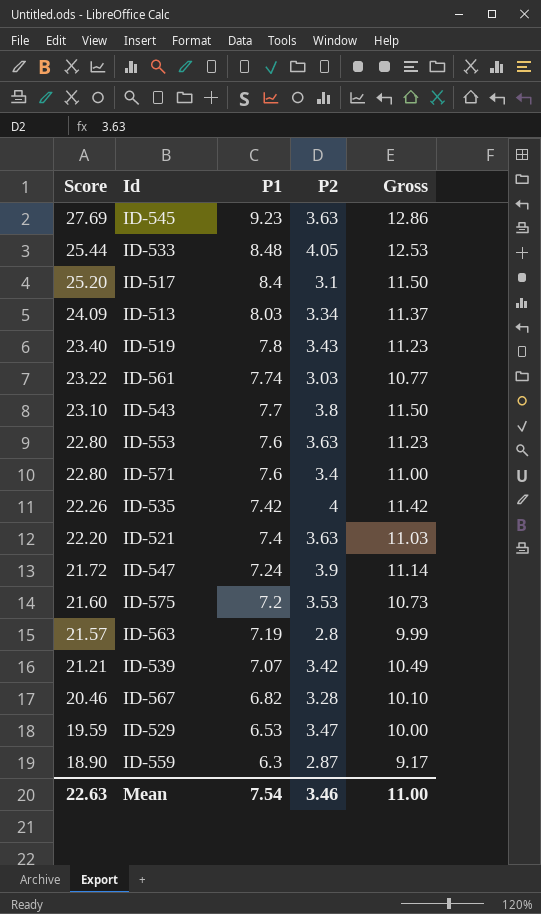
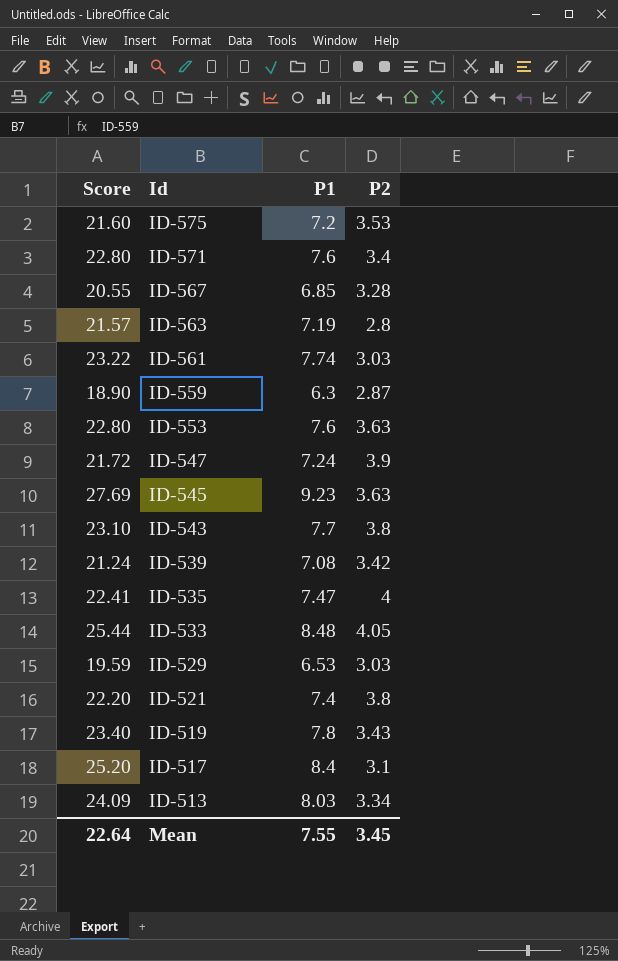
row order: Score descending -> Id descending
column Gross | formula: [P1] + [P2] -> none
ID-567 | Score: 20.46 -> 20.55
ID-567 | P1: 6.82 -> 6.85
ID-539 | Score: 21.21 -> 21.24
ID-539 | P1: 7.07 -> 7.08
ID-535 | Score: 22.26 -> 22.41
ID-535 | P1: 7.42 -> 7.47
ID-529 | P2: 3.47 -> 3.03
ID-521 | P2: 3.63 -> 3.8
Mean | Score: 22.63 -> 22.64
Mean | P1: 7.54 -> 7.55
Mean | P2: 3.46 -> 3.45

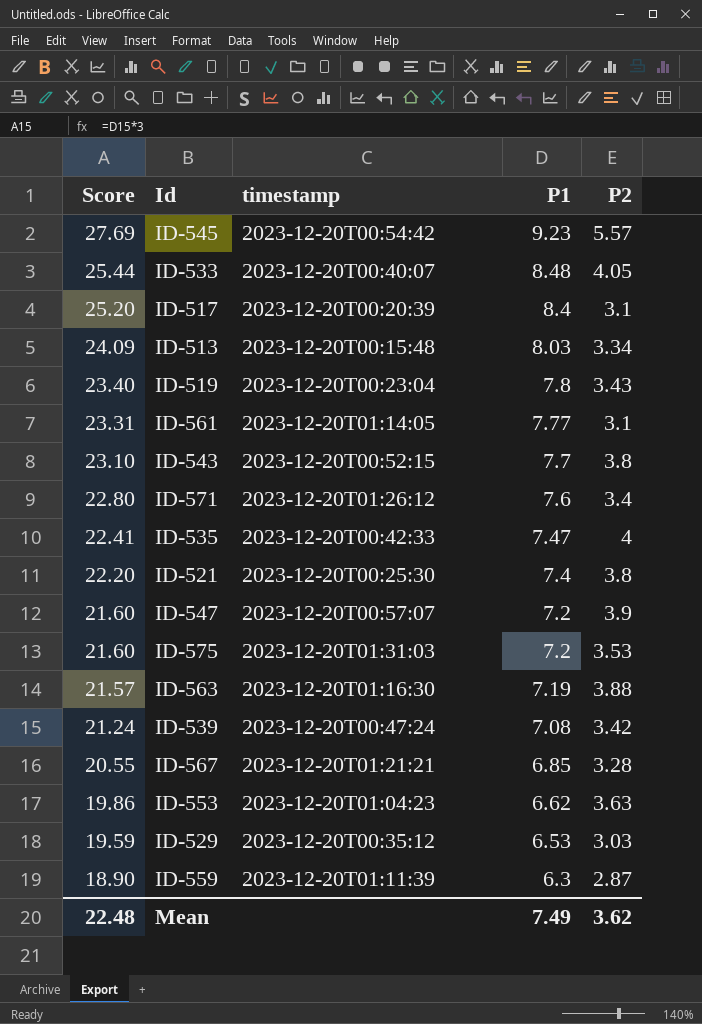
row order: Id descending -> Score descending
column timestamp | position: none -> 3
ID-545 | P2: 3.63 -> 5.57
ID-561 | Score: 23.22 -> 23.31
ID-561 | P1: 7.74 -> 7.77
ID-561 | P2: 3.03 -> 3.1
ID-547 | Score: 21.72 -> 21.60
ID-547 | P1: 7.24 -> 7.2
ID-563 | P2: 2.8 -> 3.88
ID-553 | Score: 22.80 -> 19.86
ID-553 | P1: 7.6 -> 6.62
Mean | Score: 22.64 -> 22.48
Mean | P1: 7.55 -> 7.49
Mean | P2: 3.45 -> 3.62

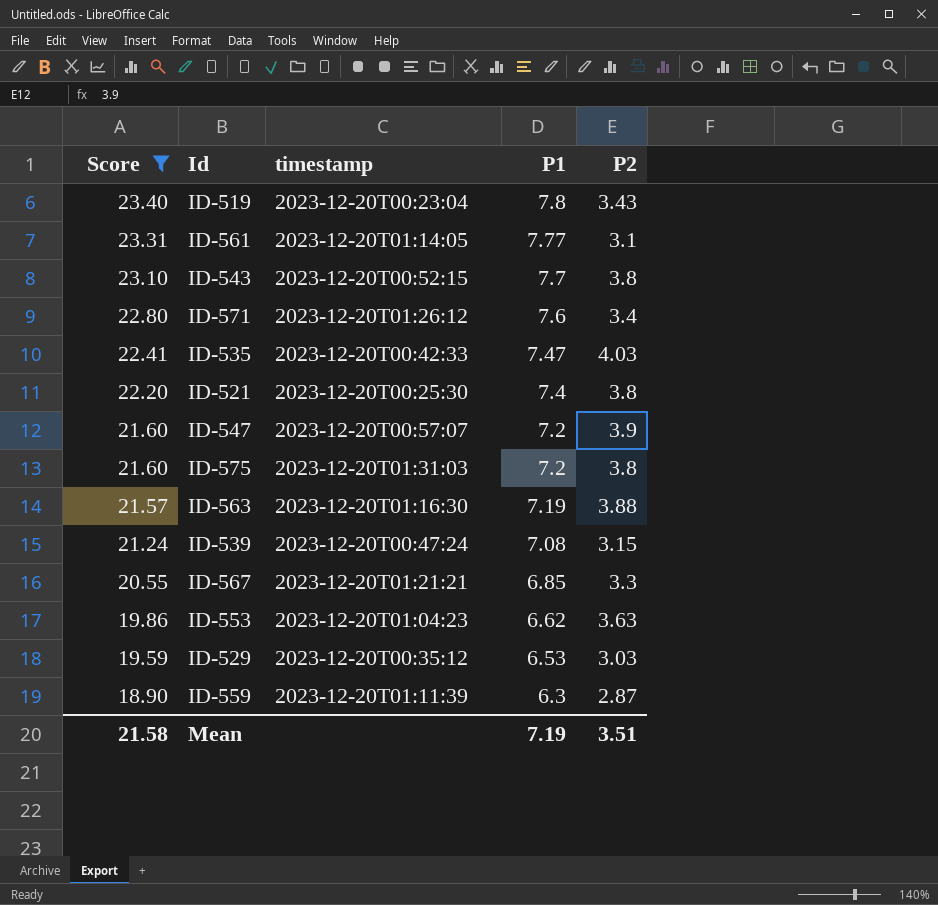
filter: none -> Score <= 23.40
ID-535 | P2: 4 -> 4.03
ID-575 | P2: 3.53 -> 3.8
ID-539 | P2: 3.42 -> 3.15
ID-567 | P2: 3.28 -> 3.3
Mean | Score: 22.48 -> 21.58
Mean | P1: 7.49 -> 7.19
Mean | P2: 3.62 -> 3.51

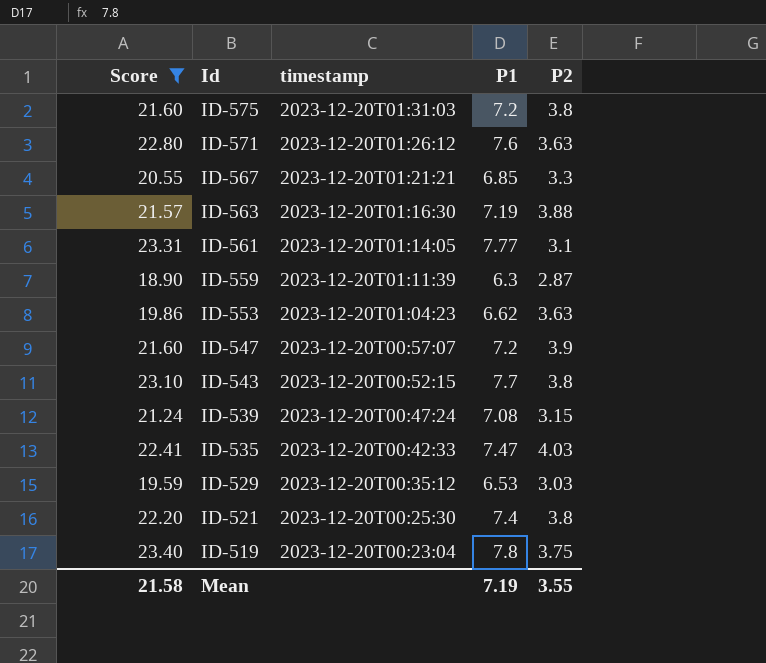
row order: Score descending -> Id descending
ID-571 | P2: 3.4 -> 3.63
ID-519 | P2: 3.43 -> 3.75
Mean | P2: 3.51 -> 3.55

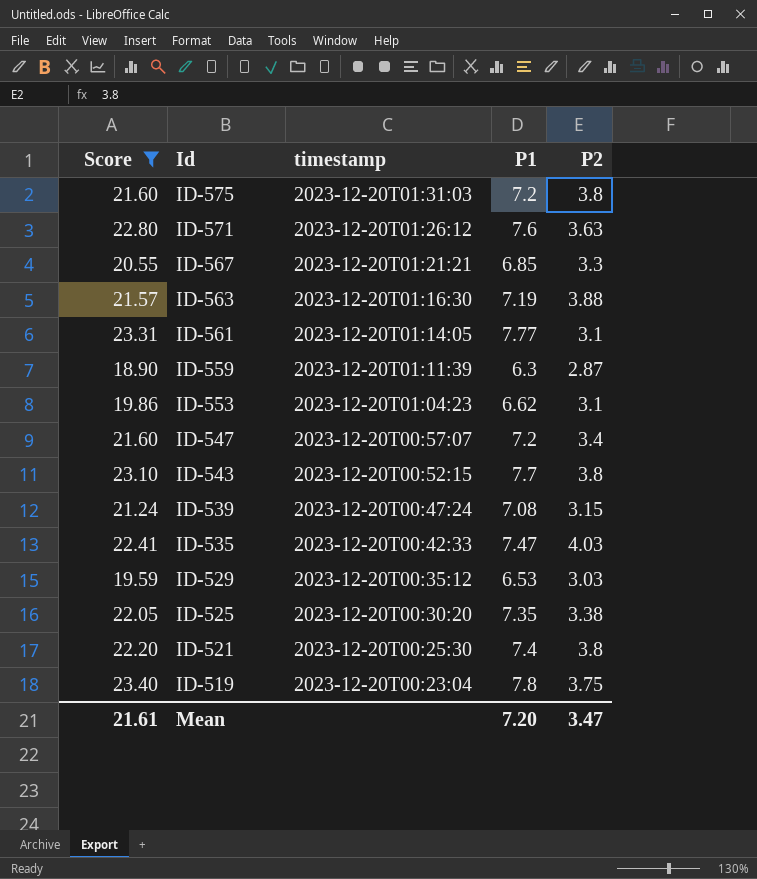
ID-553 | P2: 3.63 -> 3.1
ID-547 | P2: 3.9 -> 3.4
row ID-525: none -> 22.05 | 2023-12-20T00:30:20 | 7.35 | 3.38
Mean | Score: 21.58 -> 21.61
Mean | P1: 7.19 -> 7.20
Mean | P2: 3.55 -> 3.47

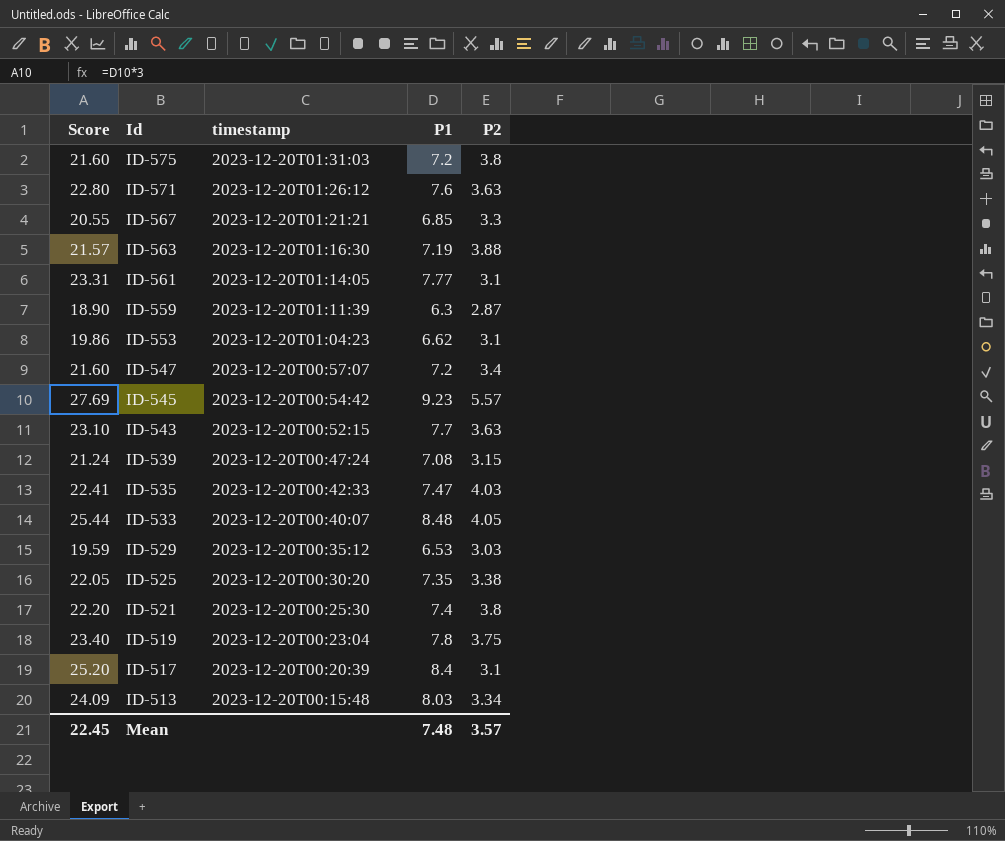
filter: Score <= 23.40 -> none
ID-543 | P2: 3.8 -> 3.63
Mean | Score: 21.61 -> 22.45
Mean | P1: 7.20 -> 7.48
Mean | P2: 3.47 -> 3.57

